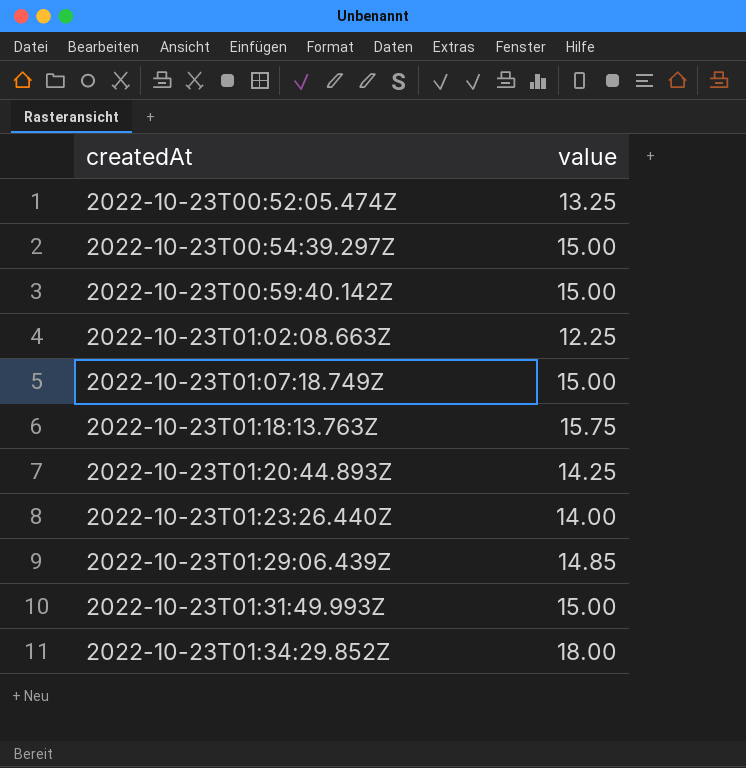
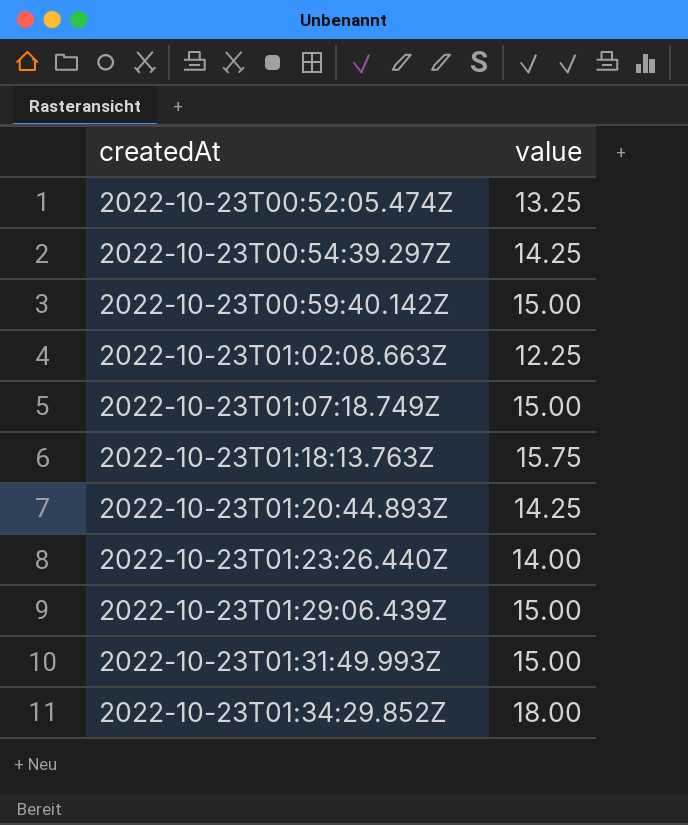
2022-10-23T00:54:39.297Z | value: 15.00 -> 14.25
2022-10-23T01:29:06.439Z | value: 14.85 -> 15.00

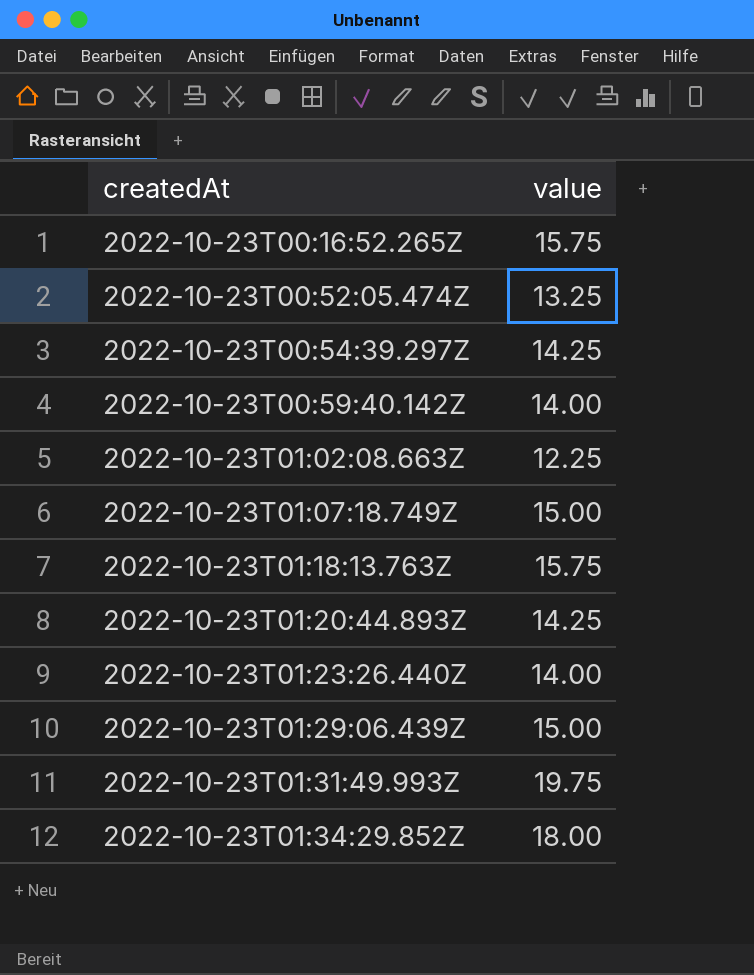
row 2022-10-23T00:16:52.265Z: none -> 15.75
2022-10-23T00:59:40.142Z | value: 15.00 -> 14.00
2022-10-23T01:31:49.993Z | value: 15.00 -> 19.75

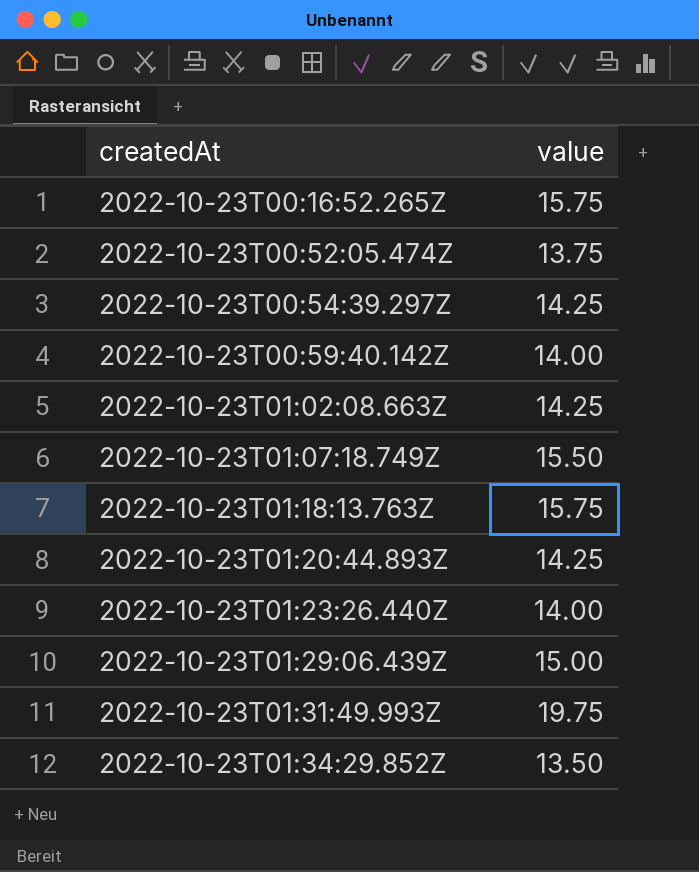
2022-10-23T00:52:05.474Z | value: 13.25 -> 13.75
2022-10-23T01:02:08.663Z | value: 12.25 -> 14.25
2022-10-23T01:07:18.749Z | value: 15.00 -> 15.50
2022-10-23T01:34:29.852Z | value: 18.00 -> 13.50

